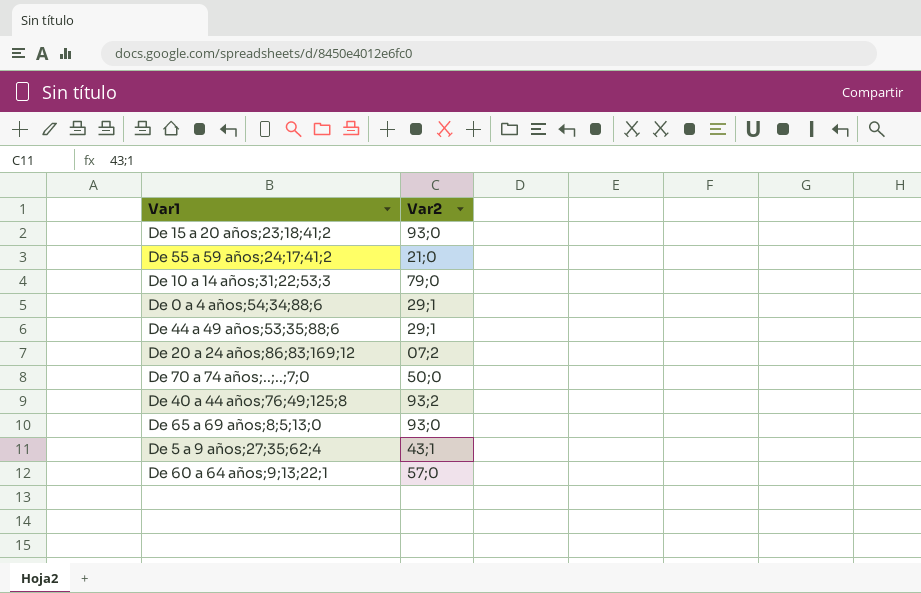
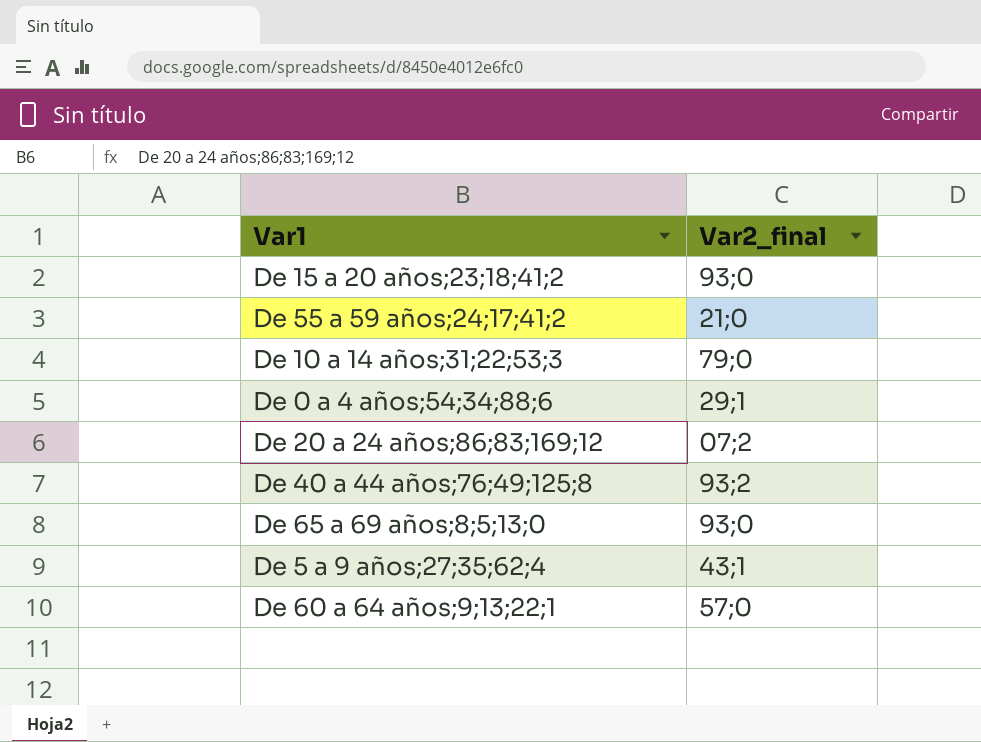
column name: Var2 -> Var2_final
row De 44 a 49 años;53;35;88;6: 29;1 -> none
row De 70 a 74 años;..;..;7;0: 50;0 -> none

